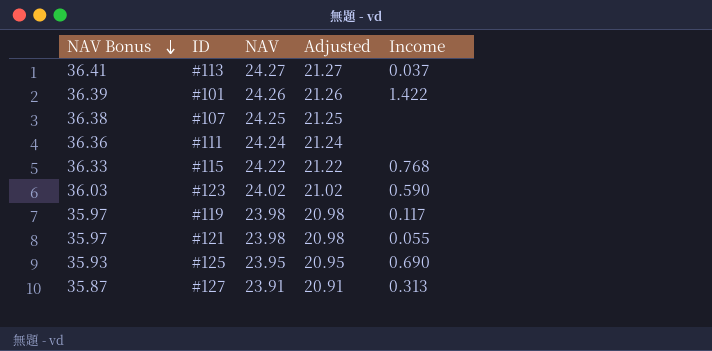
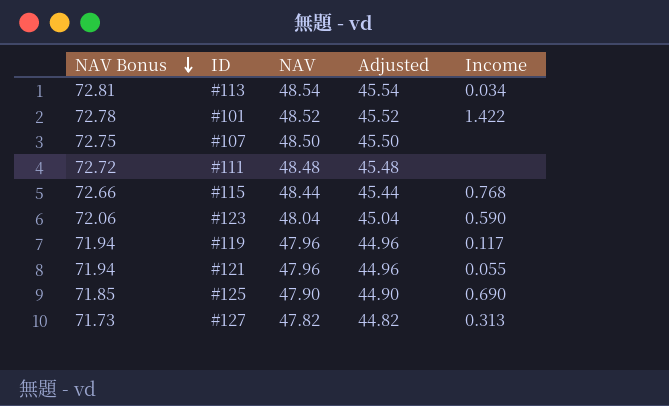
#113 | NAV Bonus: 36.41 -> 72.81
#113 | NAV: 24.27 -> 48.54
#113 | Adjusted: 21.27 -> 45.54
#113 | Income: 0.037 -> 0.034
#101 | NAV Bonus: 36.39 -> 72.78
#101 | NAV: 24.26 -> 48.52
#101 | Adjusted: 21.26 -> 45.52
#107 | NAV Bonus: 36.38 -> 72.75
#107 | NAV: 24.25 -> 48.50
#107 | Adjusted: 21.25 -> 45.50
#111 | NAV Bonus: 36.36 -> 72.72
#111 | NAV: 24.24 -> 48.48
#111 | Adjusted: 21.24 -> 45.48
#115 | NAV Bonus: 36.33 -> 72.66
#115 | NAV: 24.22 -> 48.44
#115 | Adjusted: 21.22 -> 45.44
#123 | NAV Bonus: 36.03 -> 72.06
#123 | NAV: 24.02 -> 48.04
#123 | Adjusted: 21.02 -> 45.04
#119 | NAV Bonus: 35.97 -> 71.94
#119 | NAV: 23.98 -> 47.96
#119 | Adjusted: 20.98 -> 44.96
#121 | NAV Bonus: 35.97 -> 71.94
#121 | NAV: 23.98 -> 47.96
#121 | Adjusted: 20.98 -> 44.96
#125 | NAV Bonus: 35.93 -> 71.85
#125 | NAV: 23.95 -> 47.90
#125 | Adjusted: 20.95 -> 44.90
#127 | NAV Bonus: 35.87 -> 71.73
#127 | NAV: 23.91 -> 47.82
#127 | Adjusted: 20.91 -> 44.82

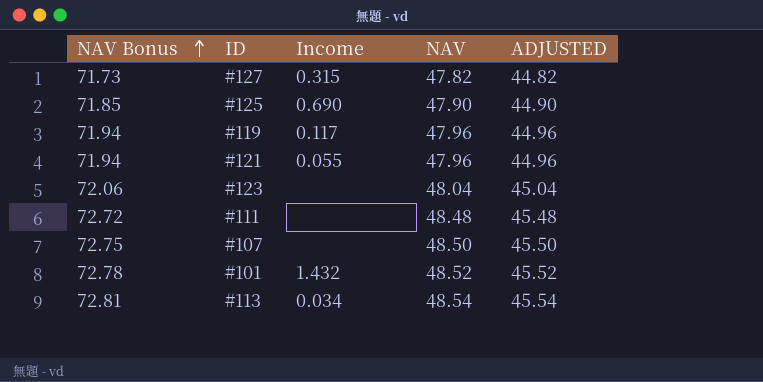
row order: NAV Bonus descending -> NAV Bonus ascending
column Income | position: 5 -> 3
column name: Adjusted -> ADJUSTED
row #115: 72.66 | 48.44 | 45.44 | 0.768 -> none
#127 | Income: 0.313 -> 0.315
#123 | Income: 0.590 -> none
#101 | Income: 1.422 -> 1.432

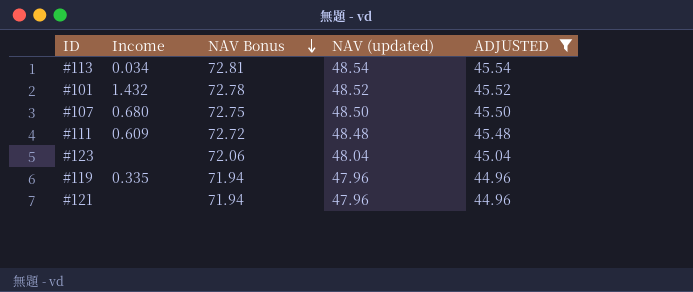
filter: none -> ADJUSTED >= 44.96
row order: NAV Bonus ascending -> NAV Bonus descending
column NAV Bonus | position: 1 -> 3
column name: NAV -> NAV (updated)
#107 | Income: none -> 0.680
#111 | Income: none -> 0.609
#119 | Income: 0.117 -> 0.335
#121 | Income: 0.055 -> none

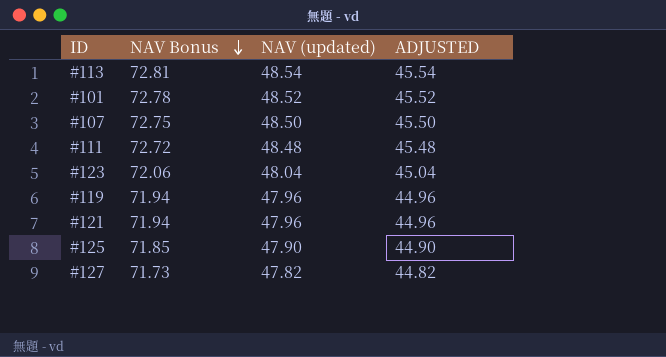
filter: ADJUSTED >= 44.96 -> none
column Income | position: 2 -> none

